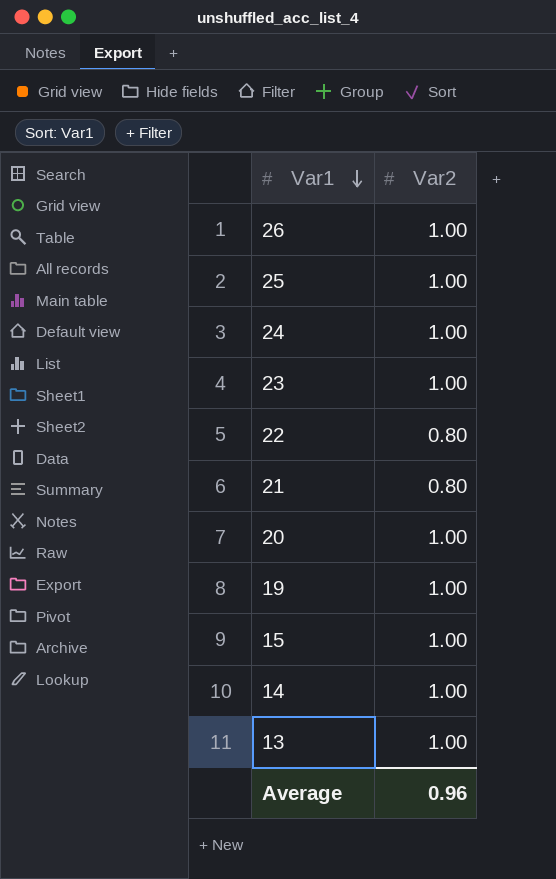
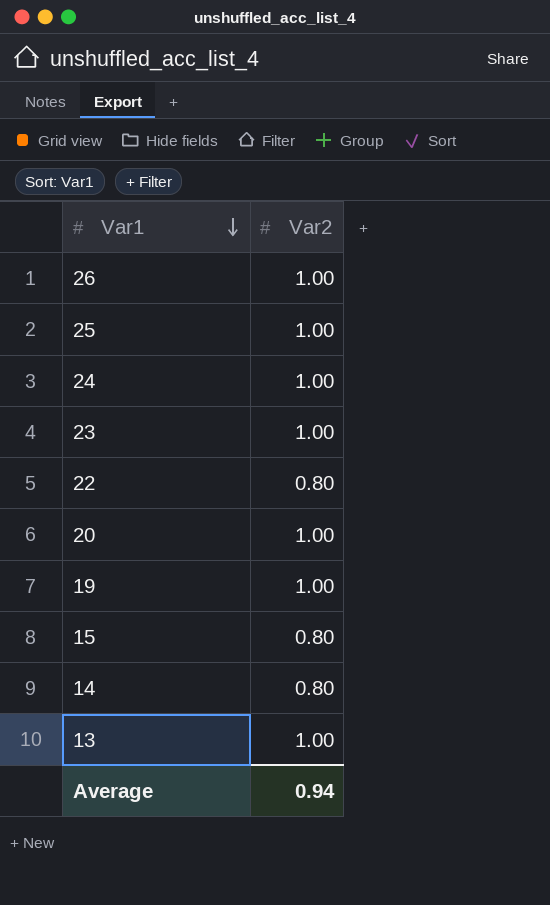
row 21: 0.80 -> none
15 | Var2: 1.00 -> 0.80
14 | Var2: 1.00 -> 0.80
Average | Var2: 0.96 -> 0.94

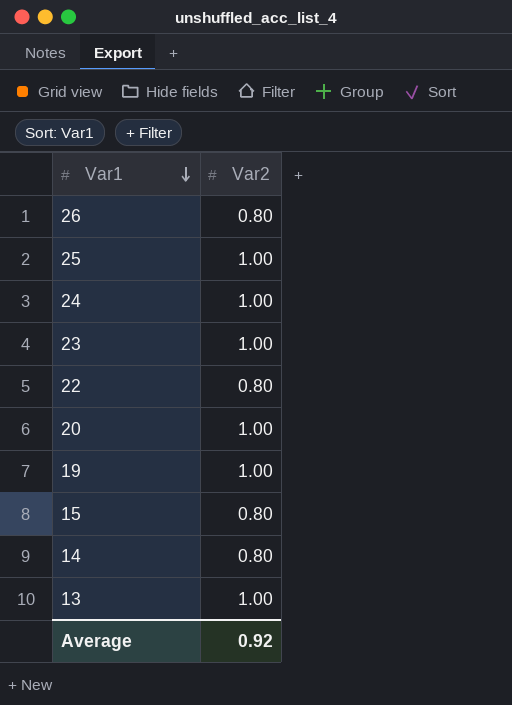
26 | Var2: 1.00 -> 0.80
Average | Var2: 0.94 -> 0.92

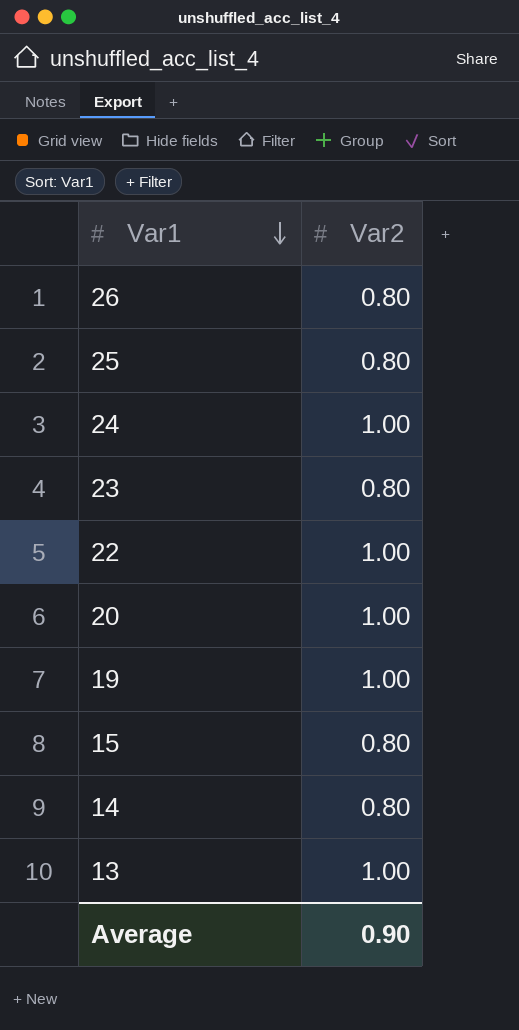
25 | Var2: 1.00 -> 0.80
23 | Var2: 1.00 -> 0.80
22 | Var2: 0.80 -> 1.00
Average | Var2: 0.92 -> 0.90

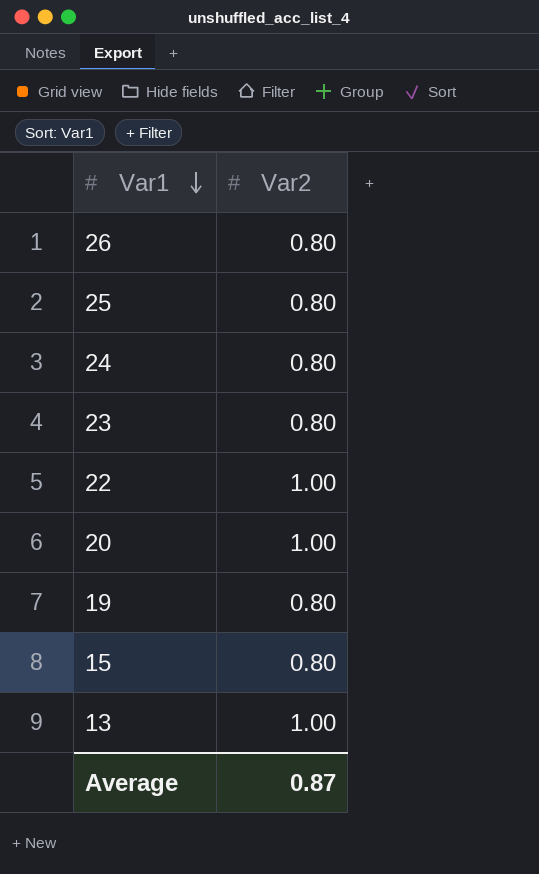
row 14: 0.80 -> none
24 | Var2: 1.00 -> 0.80
19 | Var2: 1.00 -> 0.80
Average | Var2: 0.90 -> 0.87

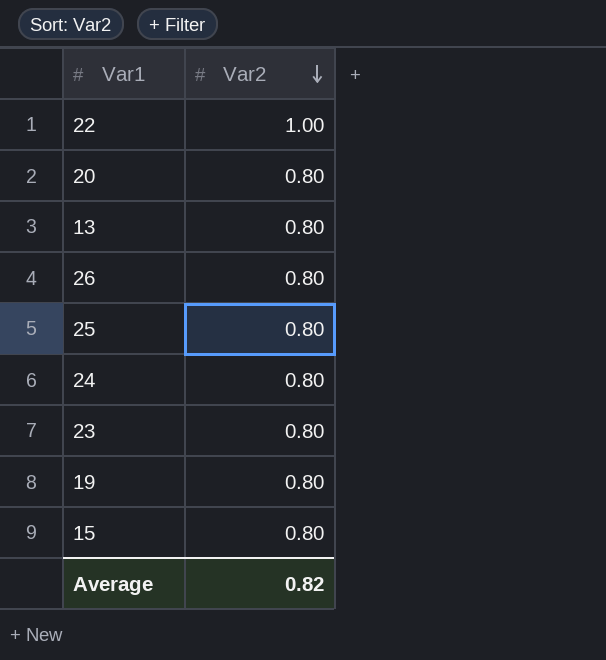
row order: Var1 descending -> Var2 descending
20 | Var2: 1.00 -> 0.80
13 | Var2: 1.00 -> 0.80
Average | Var2: 0.87 -> 0.82

